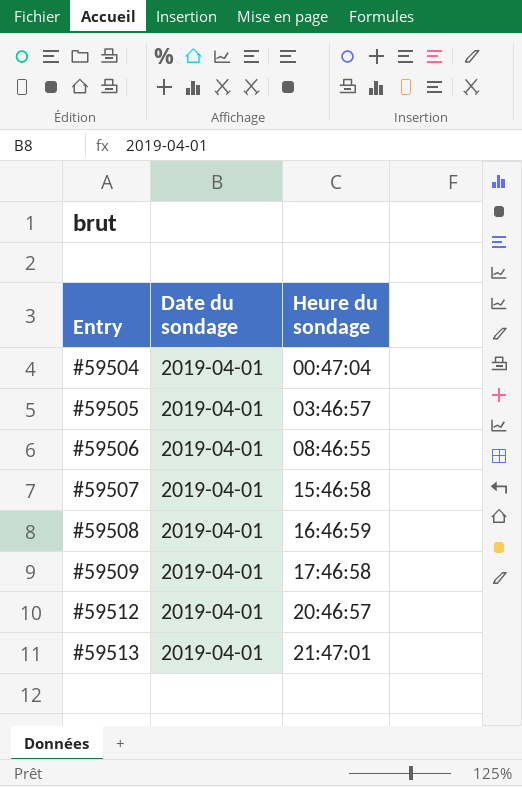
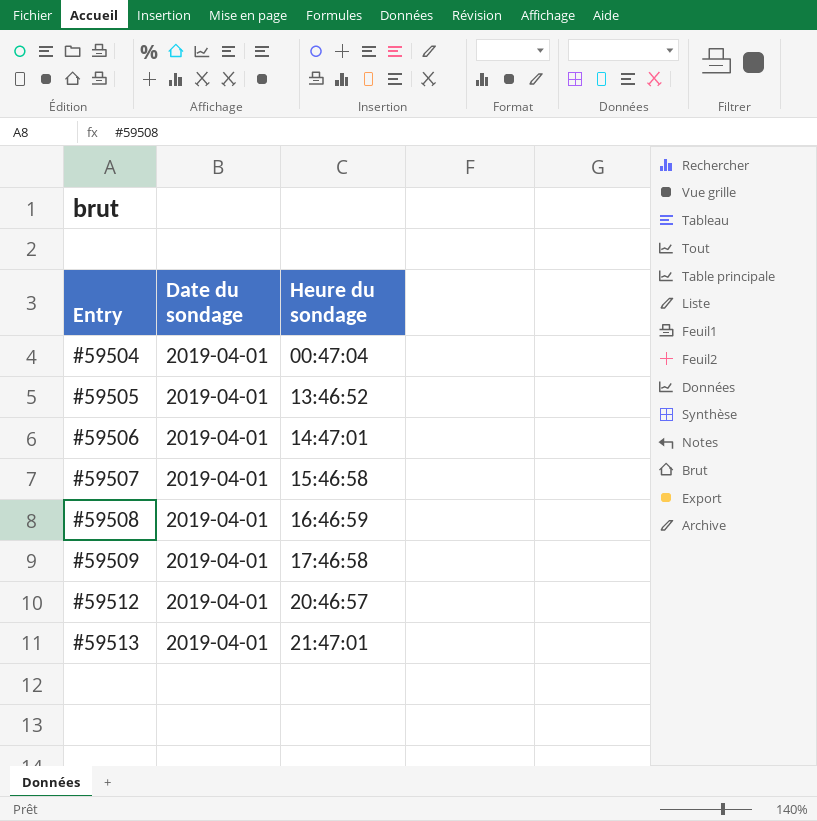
#59505 | Heure du sondage: 03:46:57 -> 13:46:52
#59506 | Heure du sondage: 08:46:55 -> 14:47:01

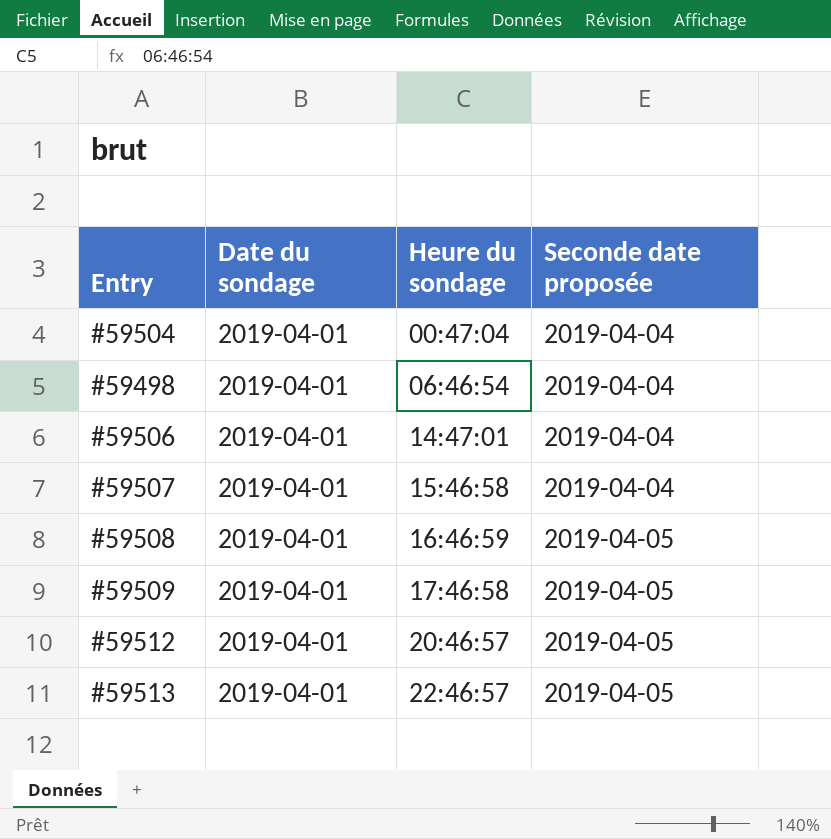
column Seconde date proposée | position: none -> 4
row #59505: 2019-04-01 | 13:46:52 -> none
row #59498: none -> 2019-04-01 | 06:46:54 | 2019-04-04
#59513 | Heure du sondage: 21:47:01 -> 22:46:57

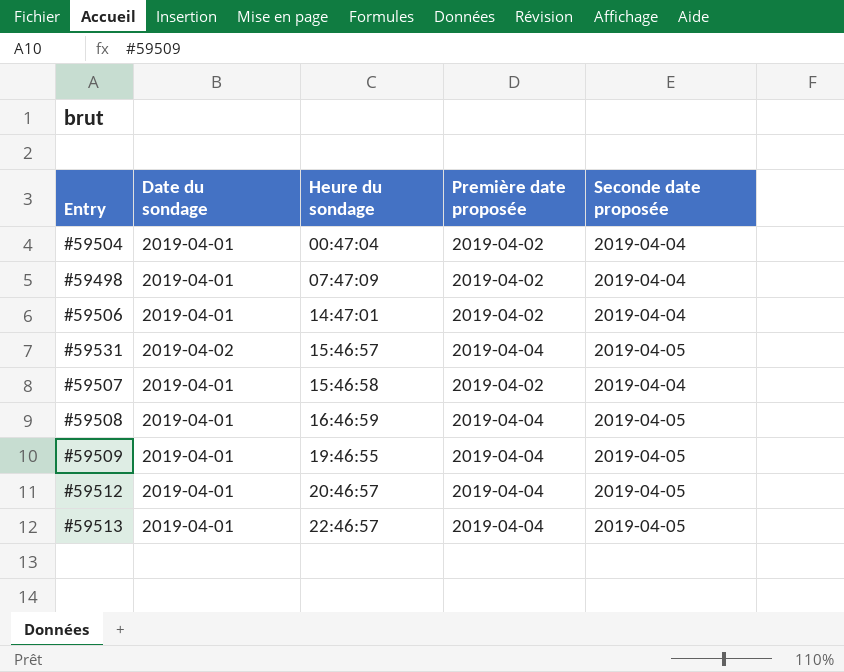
column Première date proposée | position: none -> 4
#59498 | Heure du sondage: 06:46:54 -> 07:47:09
row #59531: none -> 2019-04-02 | 15:46:57 | 2019-04-04 | 2019-04-05
#59509 | Heure du sondage: 17:46:58 -> 19:46:55

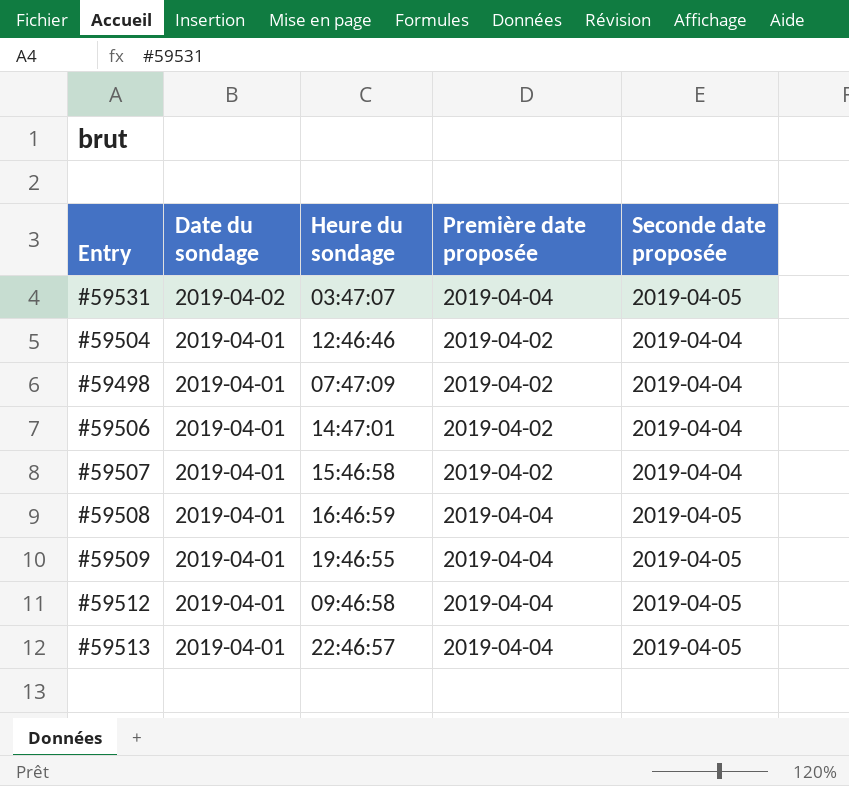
row order: Heure du sondage ascending -> Date du sondage descending
#59531 | Heure du sondage: 15:46:57 -> 03:47:07
#59504 | Heure du sondage: 00:47:04 -> 12:46:46
#59512 | Heure du sondage: 20:46:57 -> 09:46:58

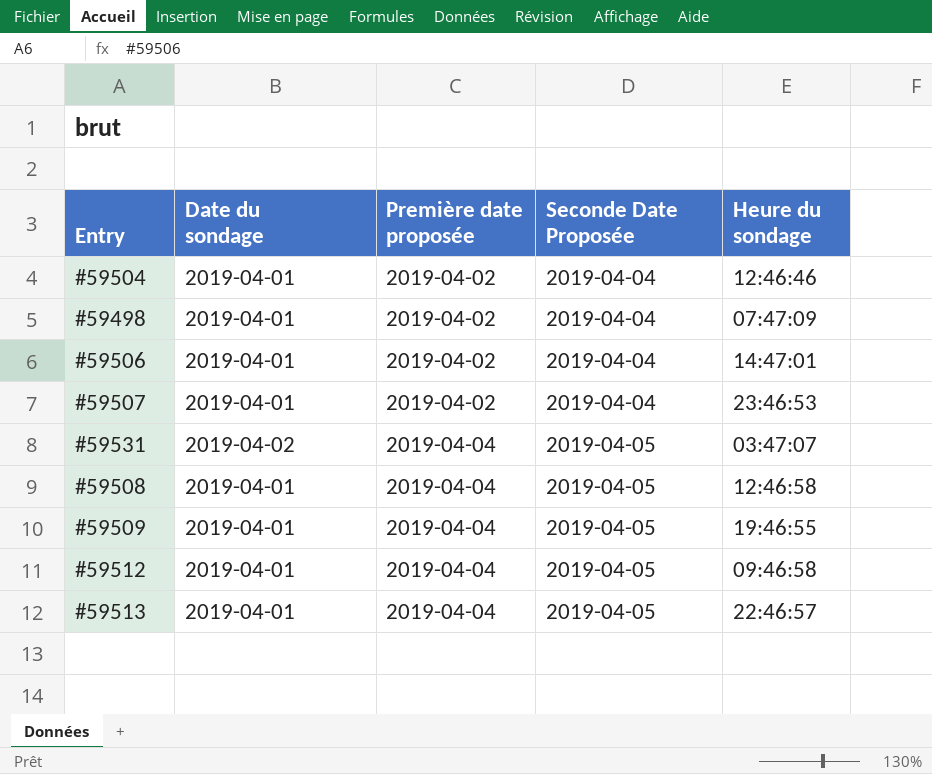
row order: Date du sondage descending -> Première date proposée ascending
column name: Seconde date proposée -> Seconde Date Proposée
column Heure du sondage | position: 3 -> 5
#59507 | Heure du sondage: 15:46:58 -> 23:46:53
#59508 | Heure du sondage: 16:46:59 -> 12:46:58

